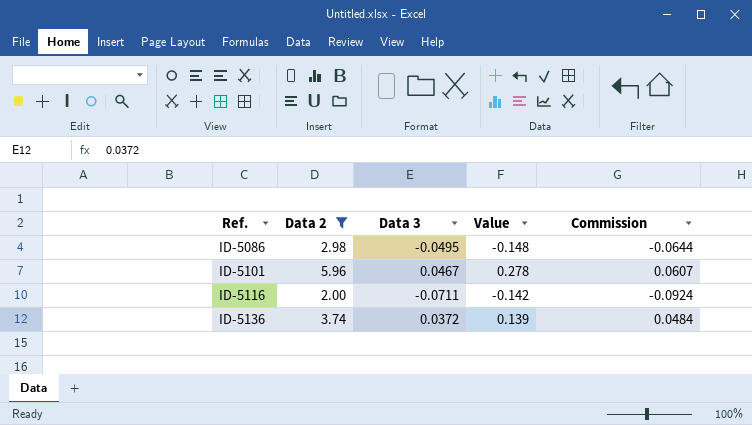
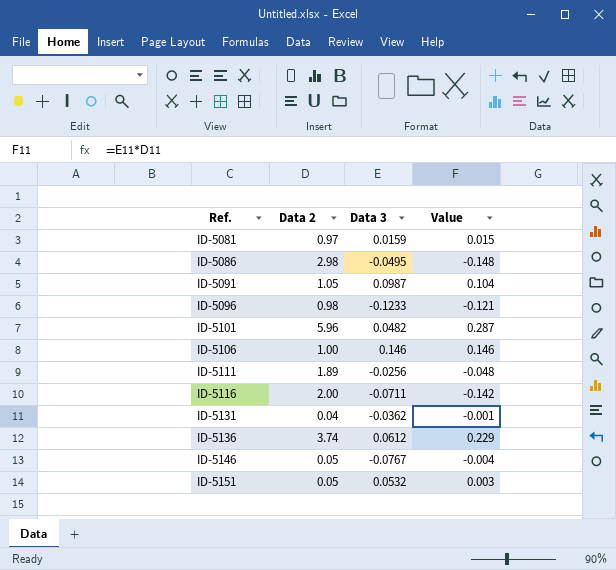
filter: Data 2 >= 2.00 -> none
column Commission | formula: [Data 3] * 1.3 -> none
ID-5101 | Data 3: 0.0467 -> 0.0482
ID-5101 | Value: 0.278 -> 0.287
ID-5136 | Data 3: 0.0372 -> 0.0612
ID-5136 | Value: 0.139 -> 0.229

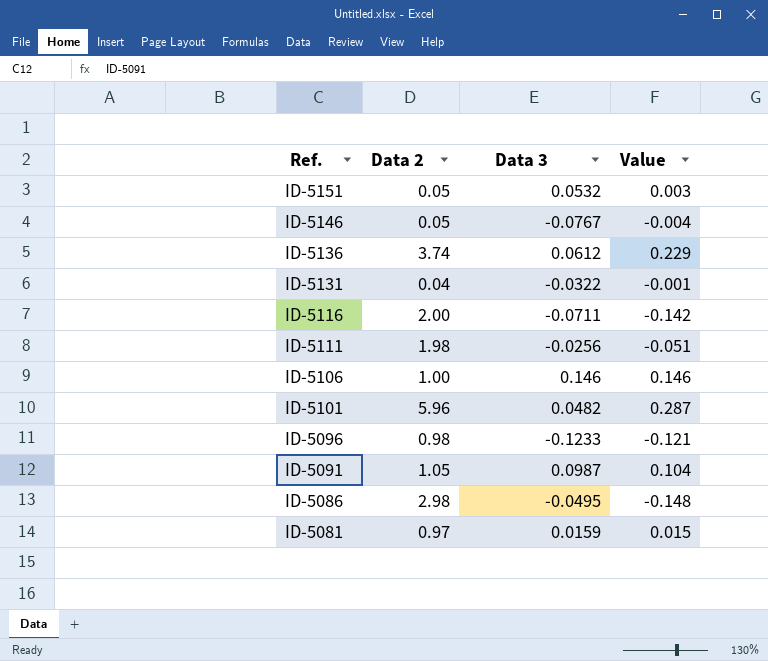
row order: Ref. ascending -> Ref. descending
ID-5131 | Data 3: -0.0362 -> -0.0322
ID-5111 | Data 2: 1.89 -> 1.98
ID-5111 | Value: -0.048 -> -0.051

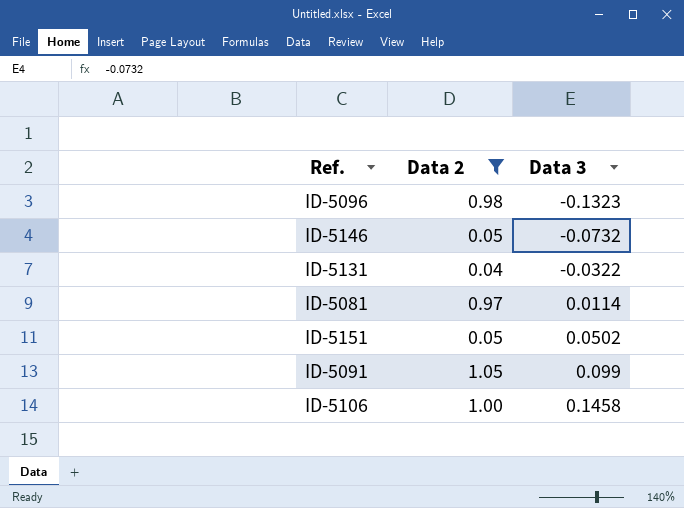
filter: none -> Data 2 <= 1.05
row order: Ref. descending -> Data 3 ascending
column Value | formula: [Data 2] * [Data 3] -> none
ID-5096 | Data 3: -0.1233 -> -0.1323
ID-5146 | Data 3: -0.0767 -> -0.0732
ID-5081 | Data 3: 0.0159 -> 0.0114
ID-5151 | Data 3: 0.0532 -> 0.0502
ID-5091 | Data 3: 0.0987 -> 0.099
ID-5106 | Data 3: 0.146 -> 0.1458

